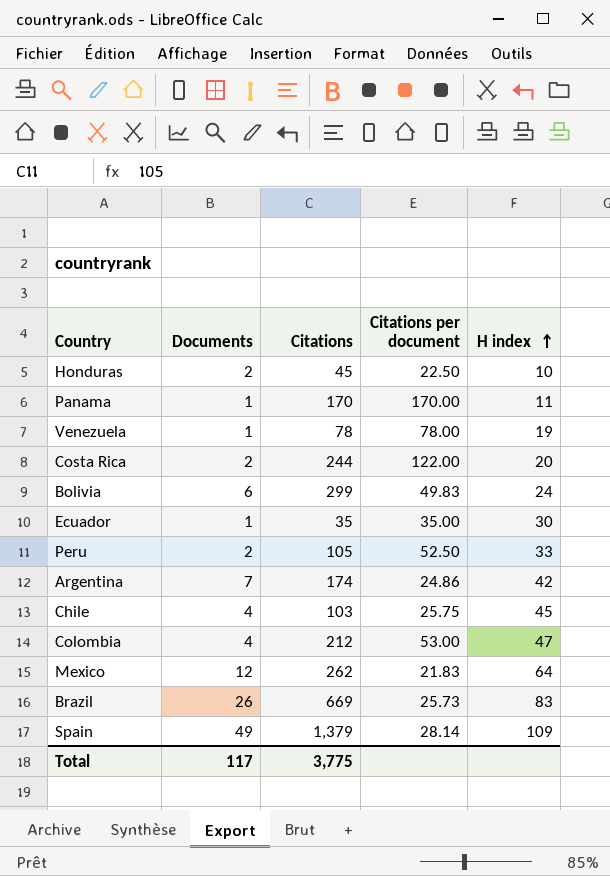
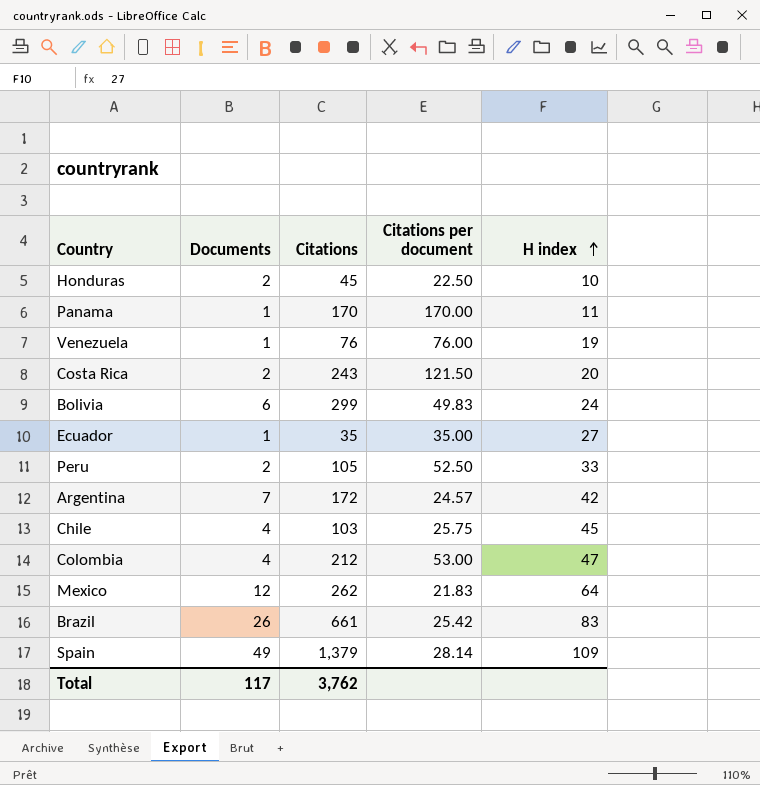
Venezuela | Citations: 78 -> 76
Venezuela | Citations per document: 78.00 -> 76.00
Costa Rica | Citations: 244 -> 243
Costa Rica | Citations per document: 122.00 -> 121.50
Ecuador | H index: 30 -> 27
Argentina | Citations: 174 -> 172
Argentina | Citations per document: 24.86 -> 24.57
Brazil | Citations: 669 -> 661
Brazil | Citations per document: 25.73 -> 25.42
Total | Citations: 3,775 -> 3,762

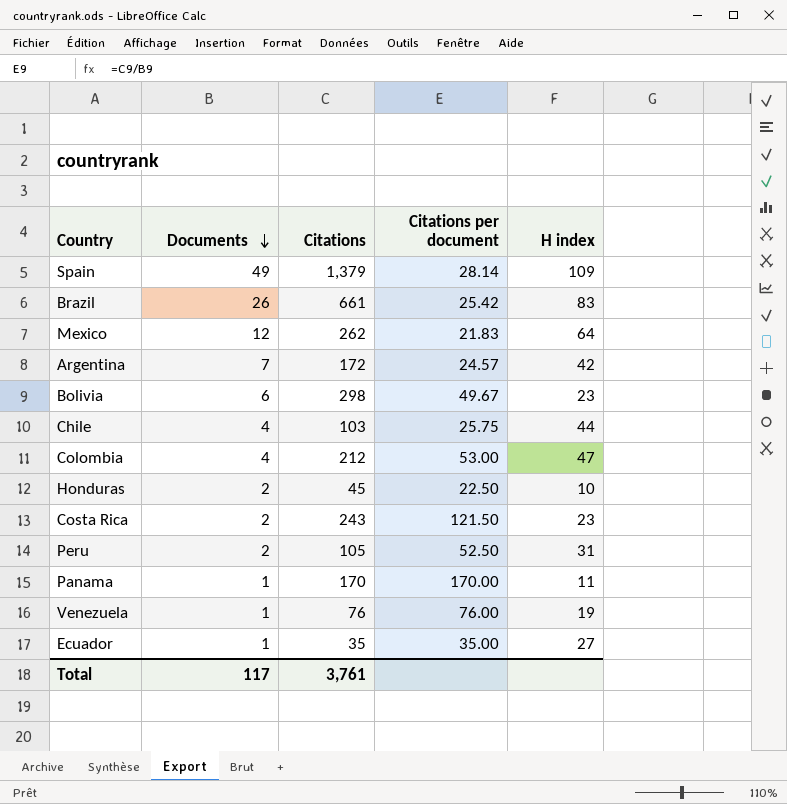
row order: H index ascending -> Documents descending
Bolivia | Citations: 299 -> 298
Bolivia | Citations per document: 49.83 -> 49.67
Bolivia | H index: 24 -> 23
Chile | H index: 45 -> 44
Costa Rica | H index: 20 -> 23
Peru | H index: 33 -> 31
Total | Citations: 3,762 -> 3,761

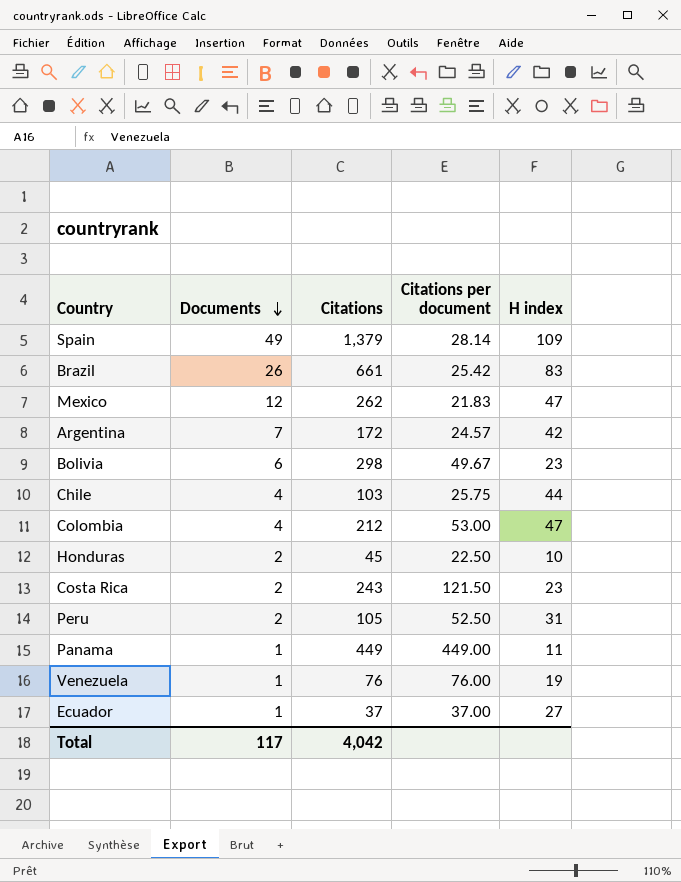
Mexico | H index: 64 -> 47
Panama | Citations: 170 -> 449
Panama | Citations per document: 170.00 -> 449.00
Ecuador | Citations: 35 -> 37
Ecuador | Citations per document: 35.00 -> 37.00
Total | Citations: 3,761 -> 4,042

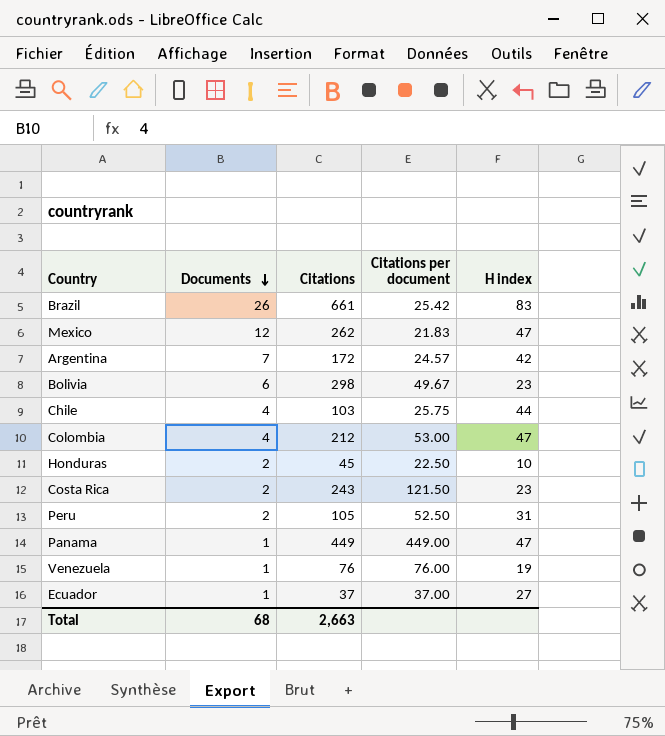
row Spain: 49 | 1,379 | 28.14 | 109 -> none
Panama | H index: 11 -> 47
Total | Documents: 117 -> 68
Total | Citations: 4,042 -> 2,663

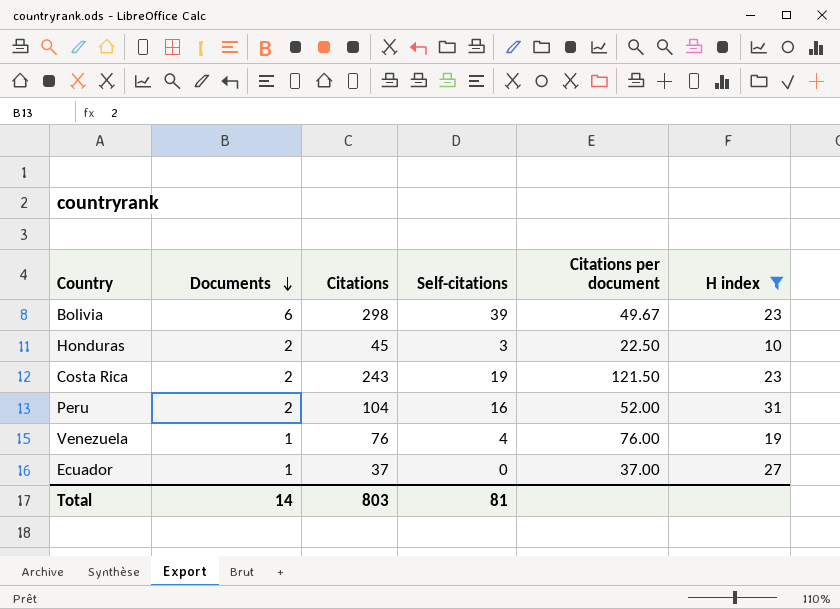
filter: none -> H index <= 31
column Self-citations | position: none -> 4
Peru | Citations: 105 -> 104
Peru | Citations per document: 52.50 -> 52.00
Total | Documents: 68 -> 14
Total | Citations: 2,663 -> 803

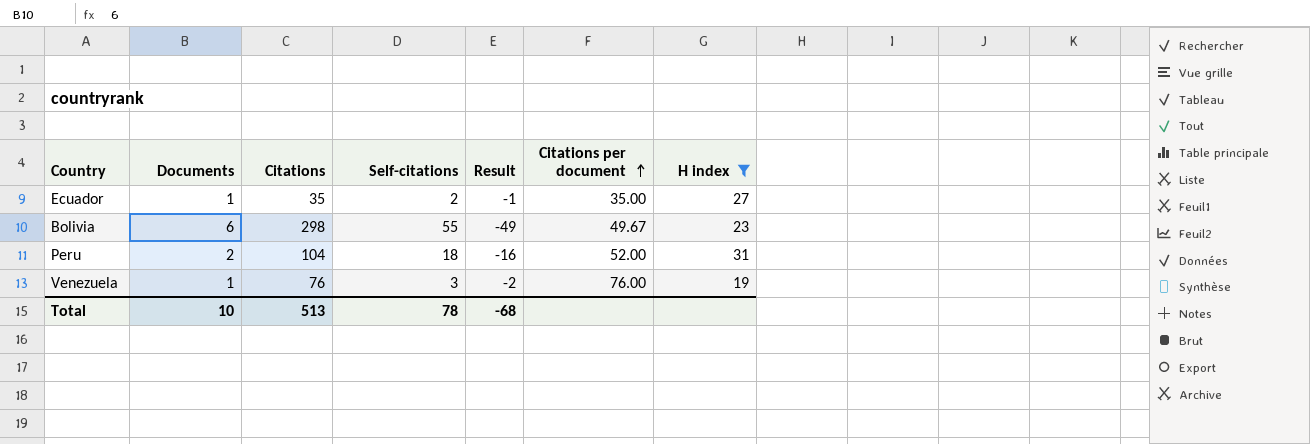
row order: Documents descending -> Citations per document ascending
column Result | formula: none -> [Documents] - [Self-citations]
row Honduras: 2 | 45 | 3 | 22.50 | 10 -> none
row Costa Rica: 2 | 243 | 19 | 121.50 | 23 -> none
Ecuador | Citations: 37 -> 35
Ecuador | Self-citations: 0 -> 2
Ecuador | Citations per document: 37.00 -> 35.00
Bolivia | Self-citations: 39 -> 55
Peru | Self-citations: 16 -> 18
Venezuela | Self-citations: 4 -> 3
Total | Documents: 14 -> 10
Total | Citations: 803 -> 513
Total | Self-citations: 81 -> 78

